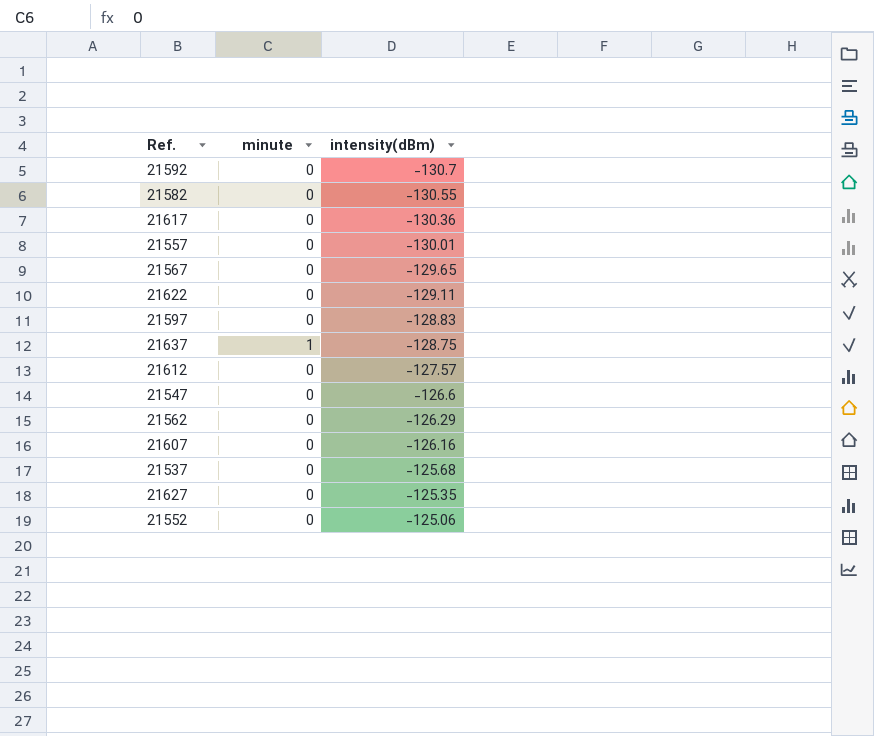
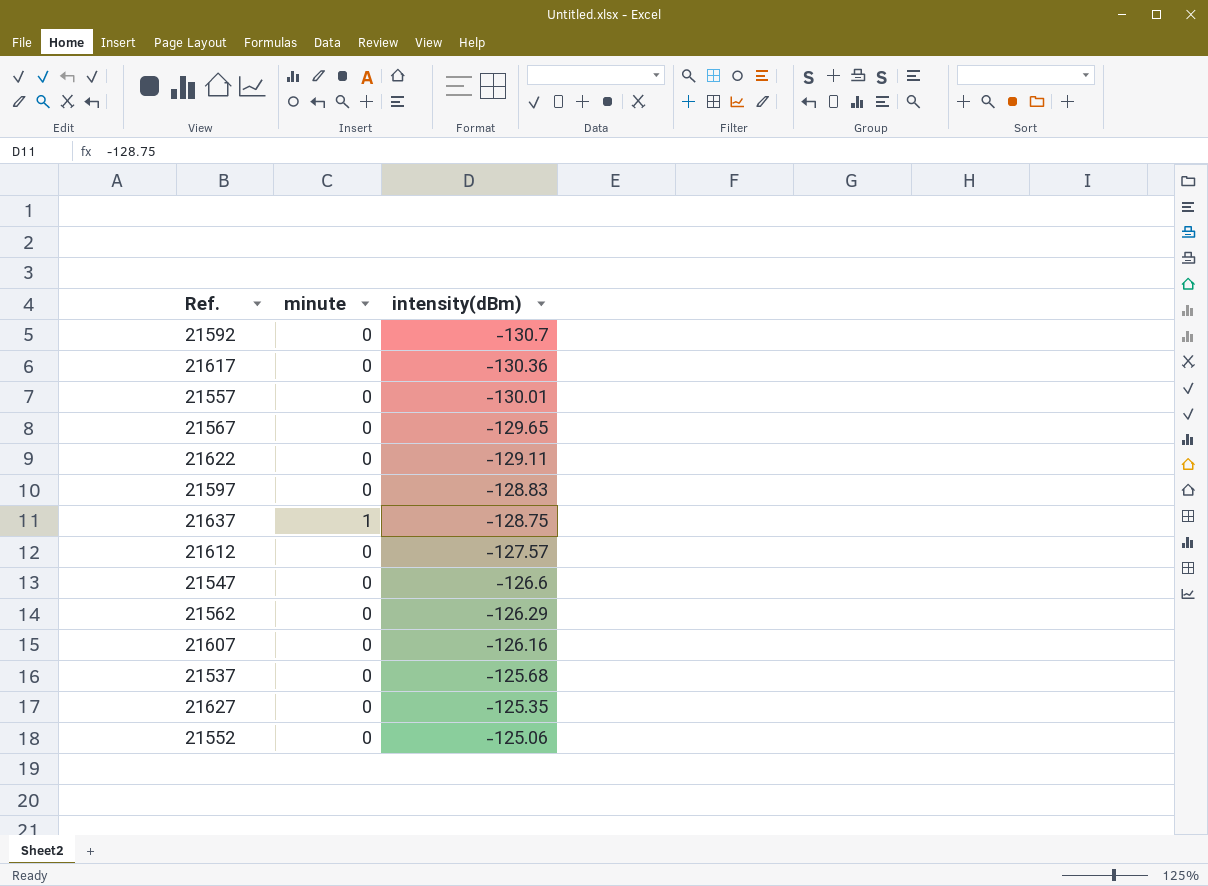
row 21582: 0 | -130.55 -> none

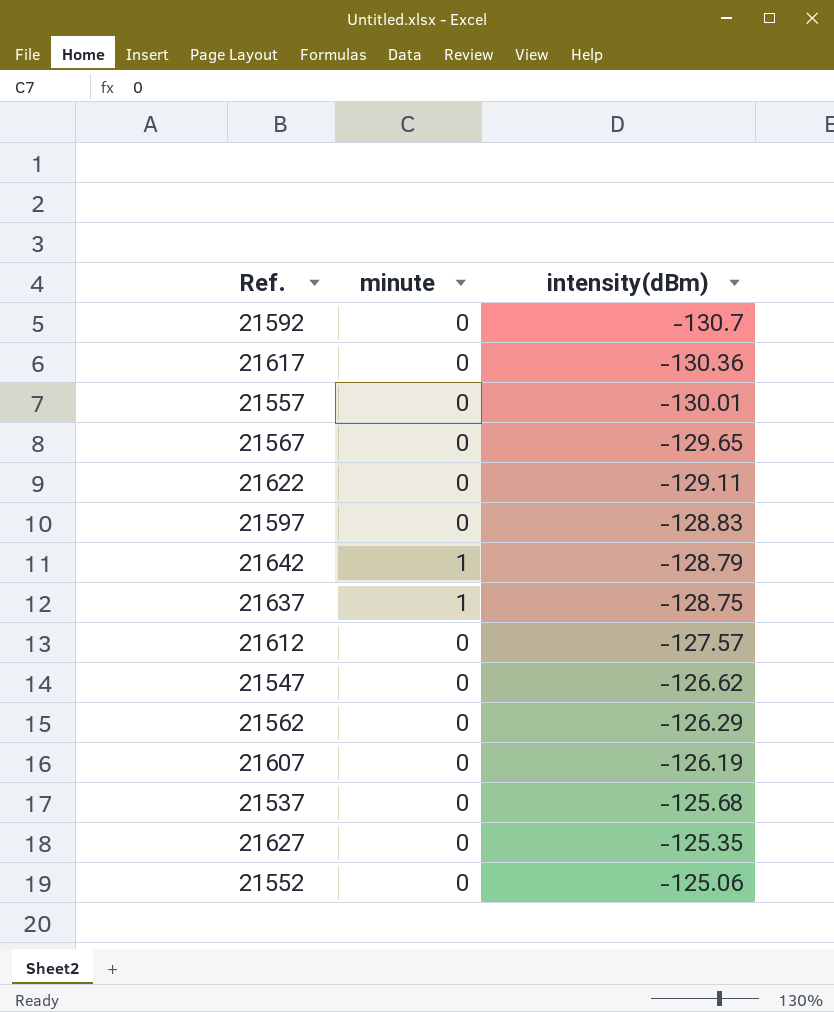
row 21642: none -> 1 | -128.79
21547 | intensity(dBm): -126.6 -> -126.62
21607 | intensity(dBm): -126.16 -> -126.19

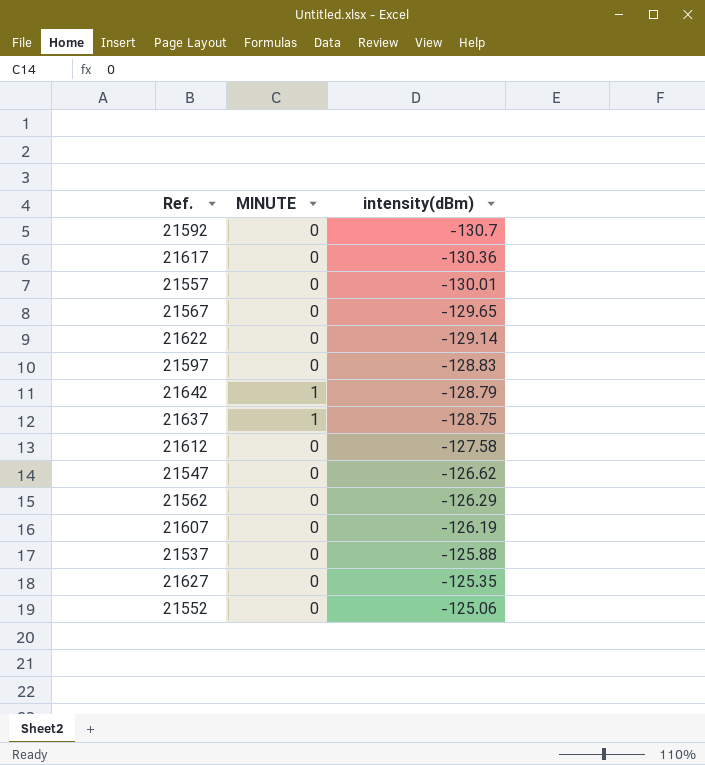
column name: minute -> MINUTE
21622 | intensity(dBm): -129.11 -> -129.14
21612 | intensity(dBm): -127.57 -> -127.58
21537 | intensity(dBm): -125.68 -> -125.88

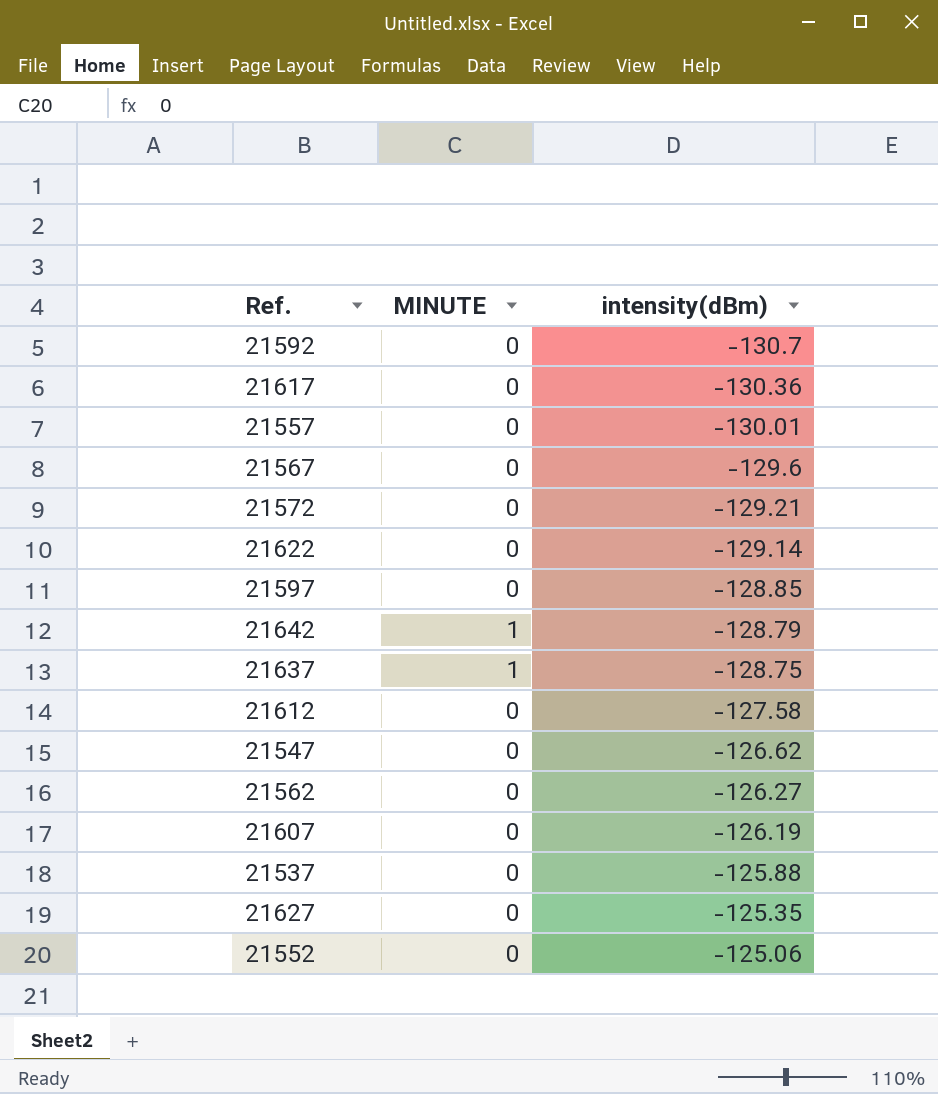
21567 | intensity(dBm): -129.65 -> -129.6
row 21572: none -> 0 | -129.21
21597 | intensity(dBm): -128.83 -> -128.85
21562 | intensity(dBm): -126.29 -> -126.27

